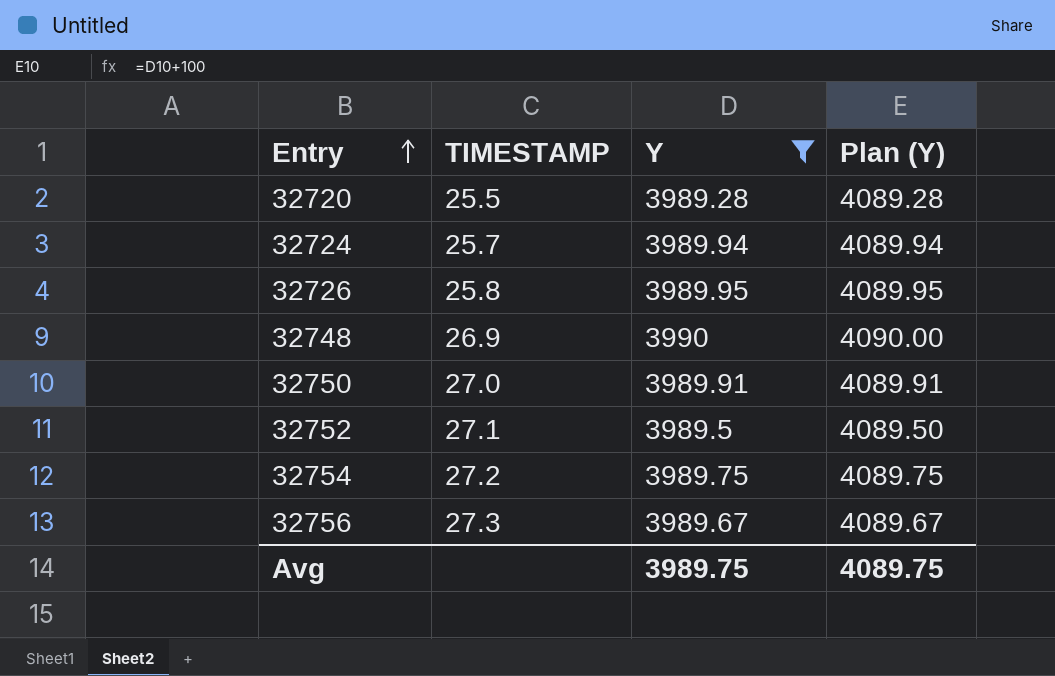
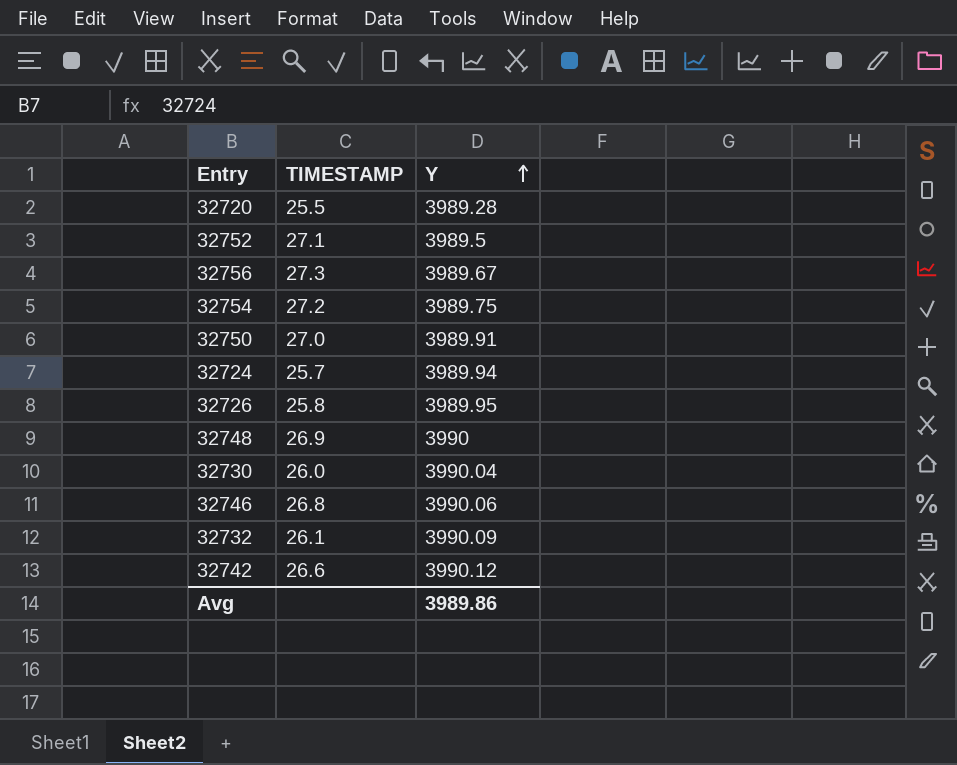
filter: Y <= 3990 -> none
row order: Entry ascending -> Y ascending
column Plan (Y) | formula: [Y] + 100 -> none
Avg | Y: 3989.75 -> 3989.86

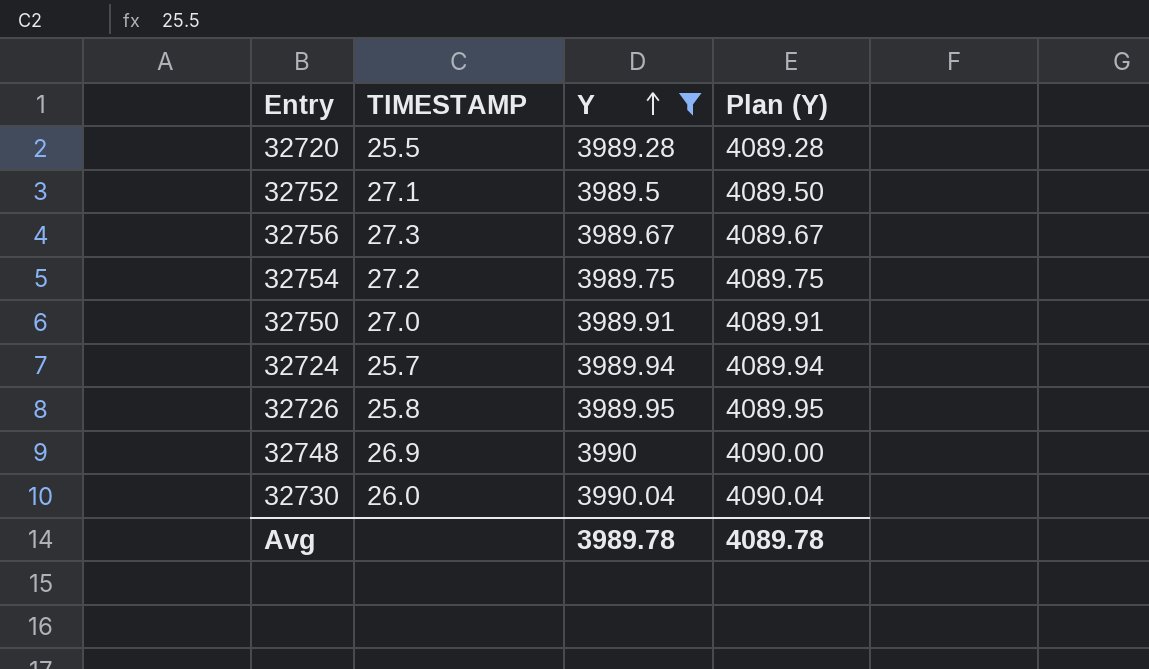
filter: none -> Y <= 3990.04
column Plan (Y) | formula: none -> [Y] + 100
Avg | Y: 3989.86 -> 3989.78

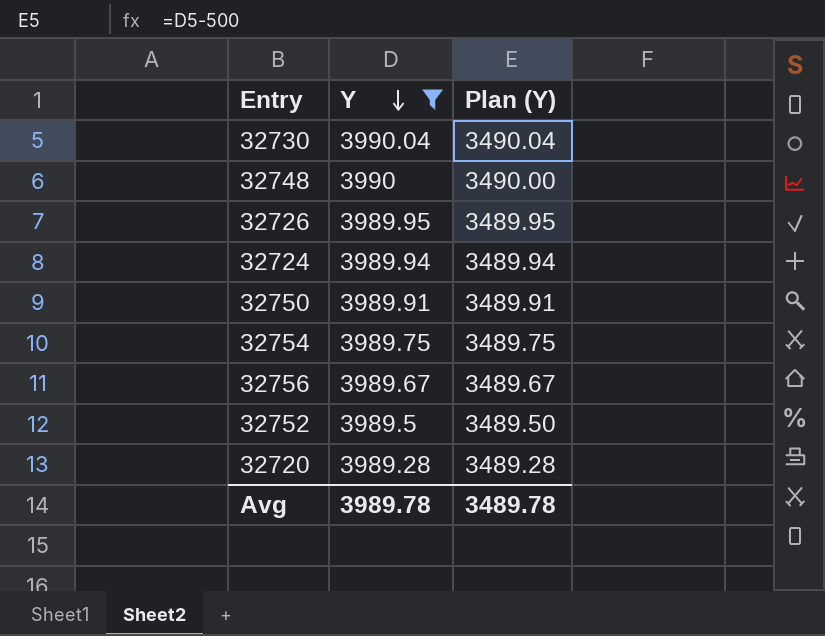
row order: Y ascending -> Y descending
column TIMESTAMP | position: 2 -> none
column Plan (Y) | formula: [Y] + 100 -> [Y] - 500
Avg | Plan (Y): 4089.78 -> 3489.78

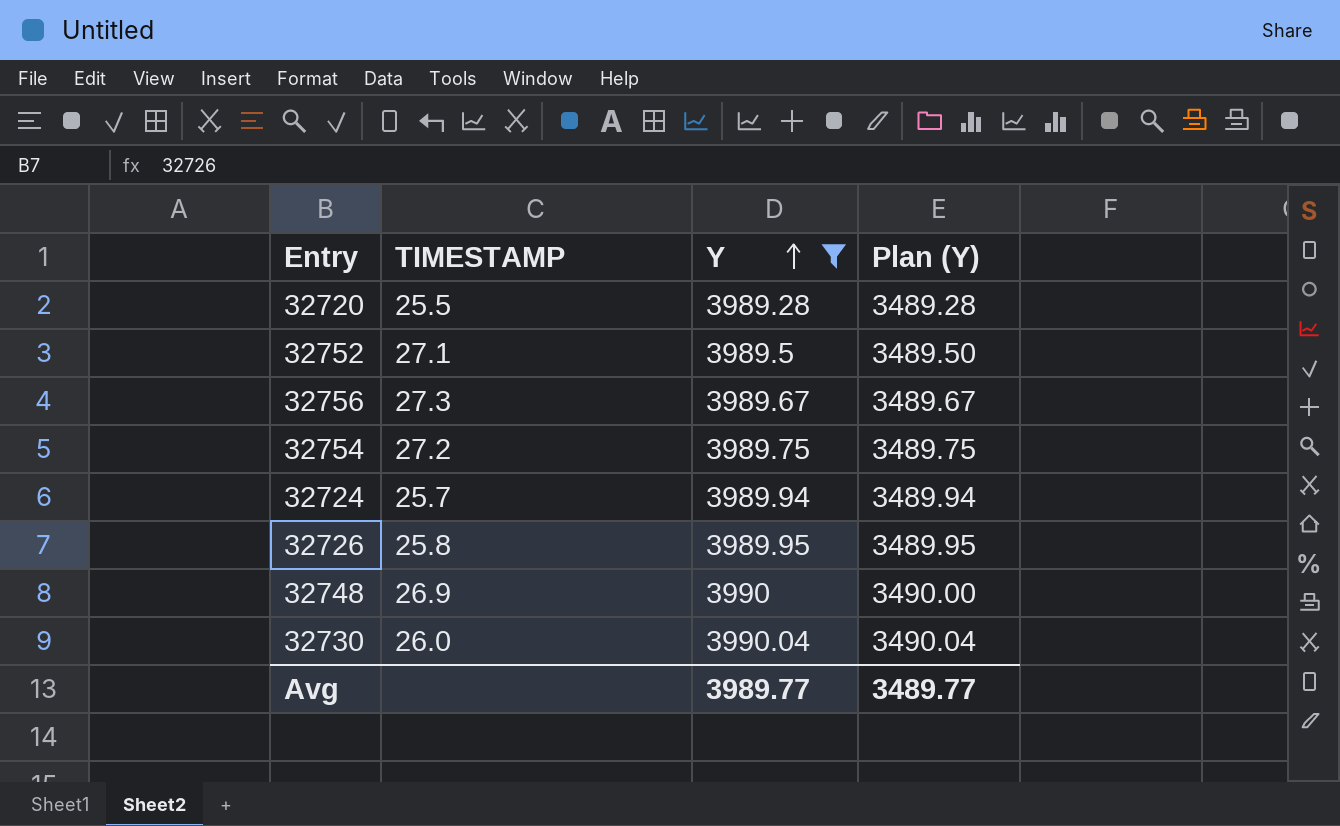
row order: Y descending -> Y ascending
column TIMESTAMP | position: none -> 2
row 32750: 3989.91 | 3489.91 -> none
Avg | Y: 3989.78 -> 3989.77
Avg | Plan (Y): 3489.78 -> 3489.77

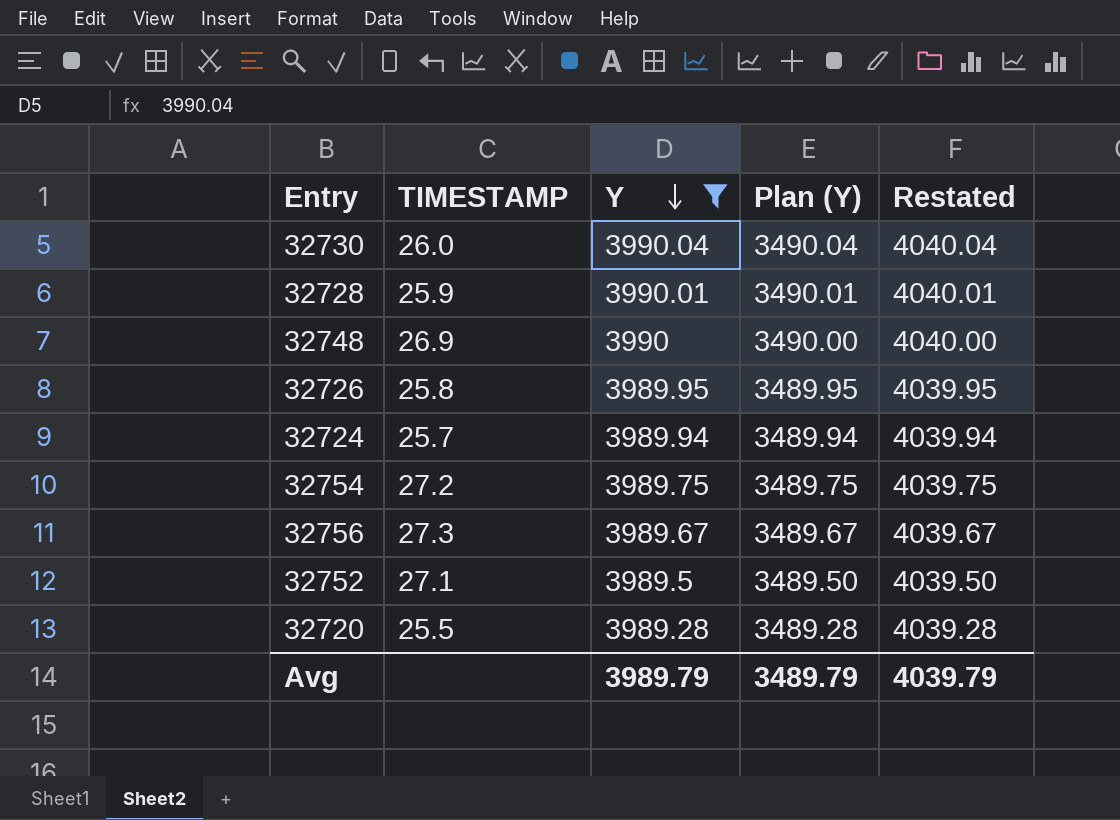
row order: Y ascending -> Y descending
column Restated | formula: none -> [Y] + 50
row 32728: none -> 25.9 | 3990.01 | 3490.01 | 4040.01
Avg | Y: 3989.77 -> 3989.79
Avg | Plan (Y): 3489.77 -> 3489.79

